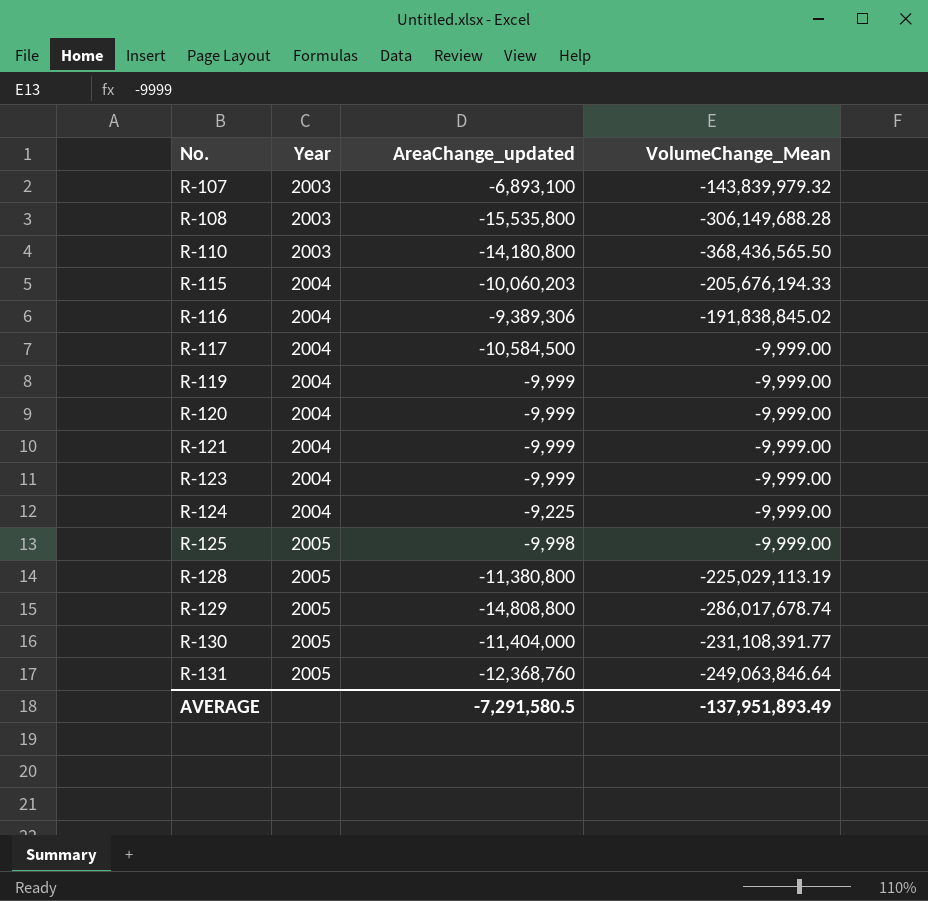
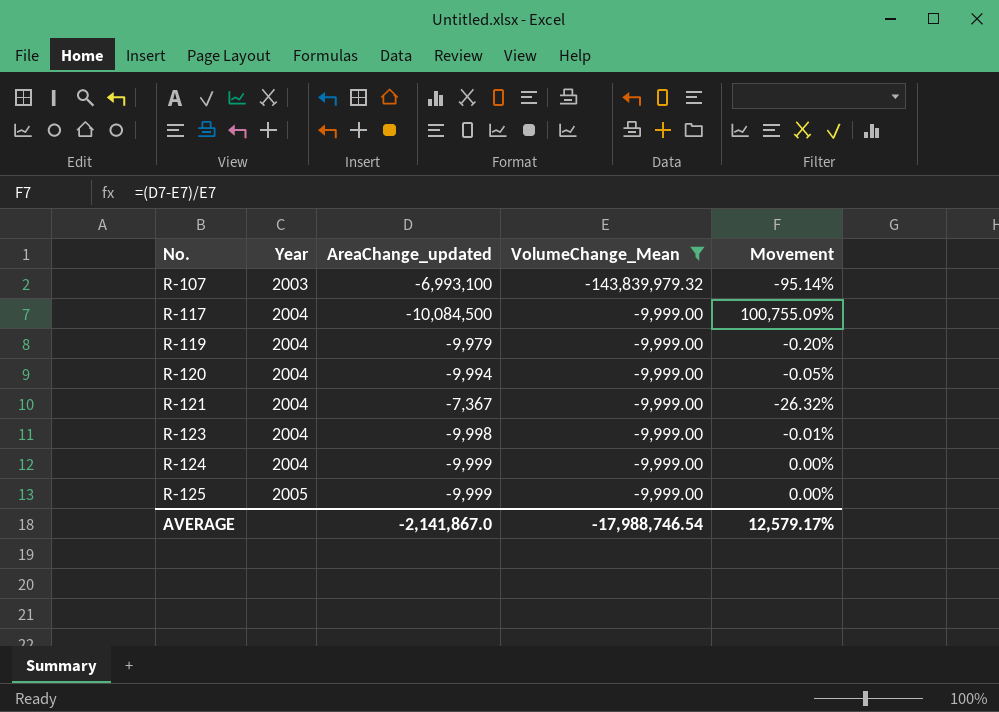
filter: none -> VolumeChange_Mean >= -143,839,979.32
column Movement | formula: none -> ([AreaChange_updated] - [VolumeChange_Mean]) / [VolumeChange_Mean]
R-107 | AreaChange_updated: -6,893,100 -> -6,993,100
R-117 | AreaChange_updated: -10,584,500 -> -10,084,500
R-119 | AreaChange_updated: -9,999 -> -9,979
R-120 | AreaChange_updated: -9,999 -> -9,994
R-121 | AreaChange_updated: -9,999 -> -7,367
R-123 | AreaChange_updated: -9,999 -> -9,998
R-124 | AreaChange_updated: -9,225 -> -9,999
R-125 | AreaChange_updated: -9,998 -> -9,999
AVERAGE | AreaChange_updated: -7,291,580.5 -> -2,141,867.0
AVERAGE | VolumeChange_Mean: -137,951,893.49 -> -17,988,746.54

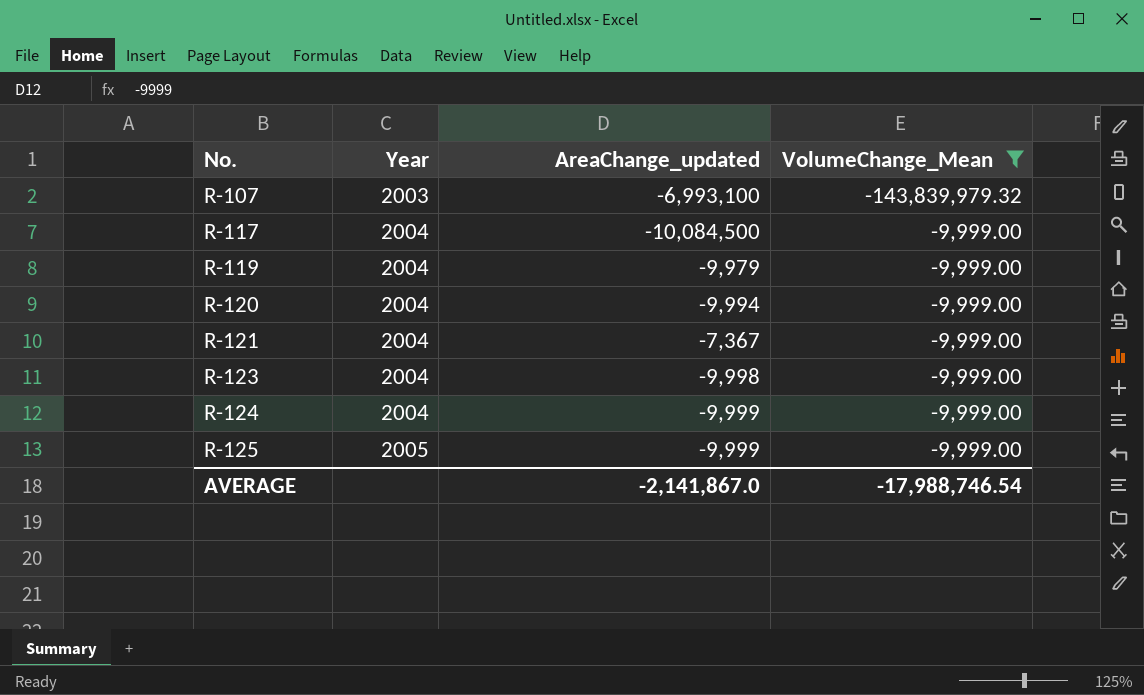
column Movement | formula: ([AreaChange_updated] - [VolumeChange_Mean]) / [VolumeChange_Mean] -> none

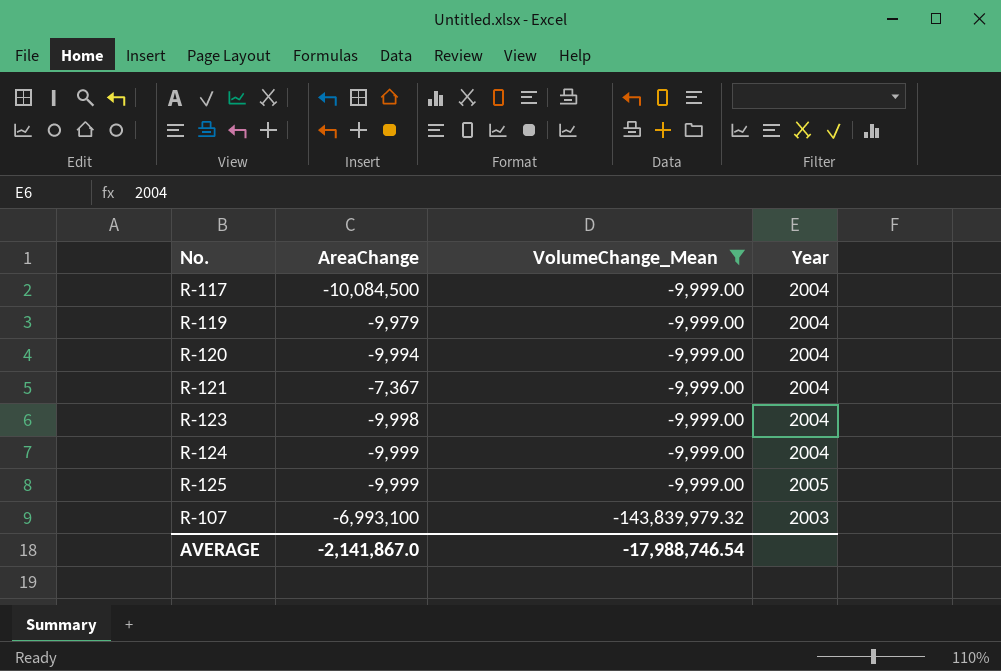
row order: No. ascending -> VolumeChange_Mean descending
column name: AreaChange_updated -> AreaChange
column Year | position: 2 -> 4

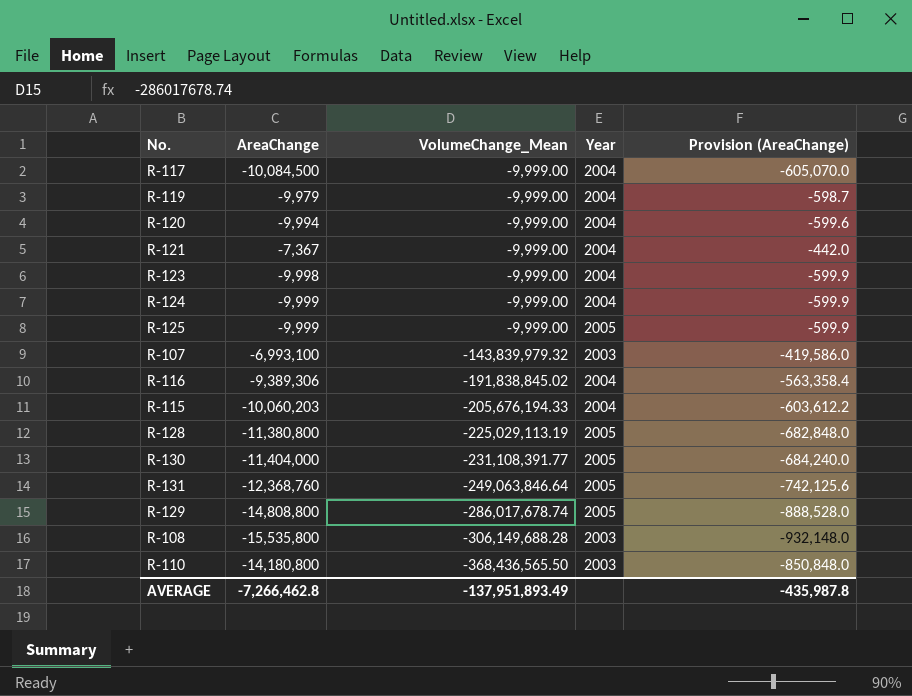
filter: VolumeChange_Mean >= -143,839,979.32 -> none
column Provision (AreaChange) | formula: none -> [AreaChange] * 0.06
AVERAGE | AreaChange: -2,141,867.0 -> -7,266,462.8
AVERAGE | VolumeChange_Mean: -17,988,746.54 -> -137,951,893.49

